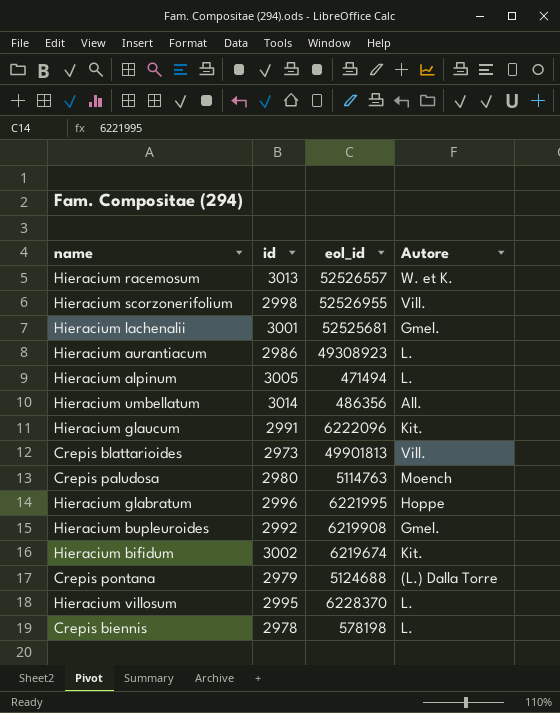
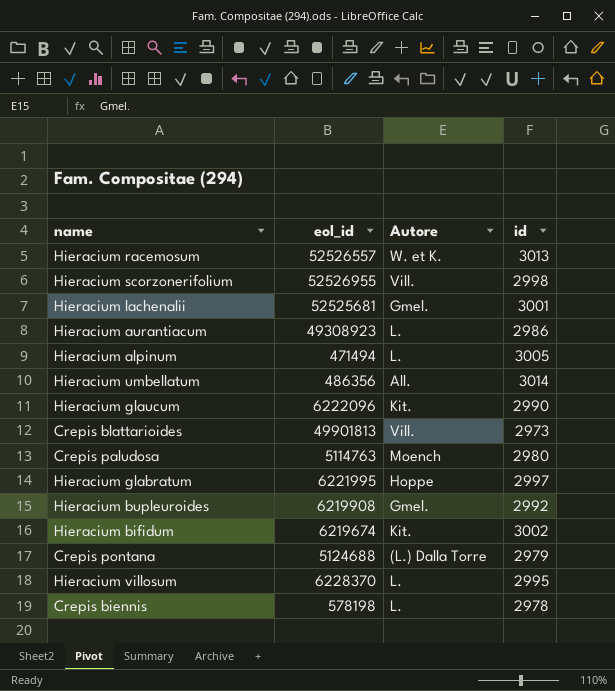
column id | position: 2 -> 4
Hieracium glaucum | id: 2991 -> 2990
Hieracium glabratum | id: 2996 -> 2997

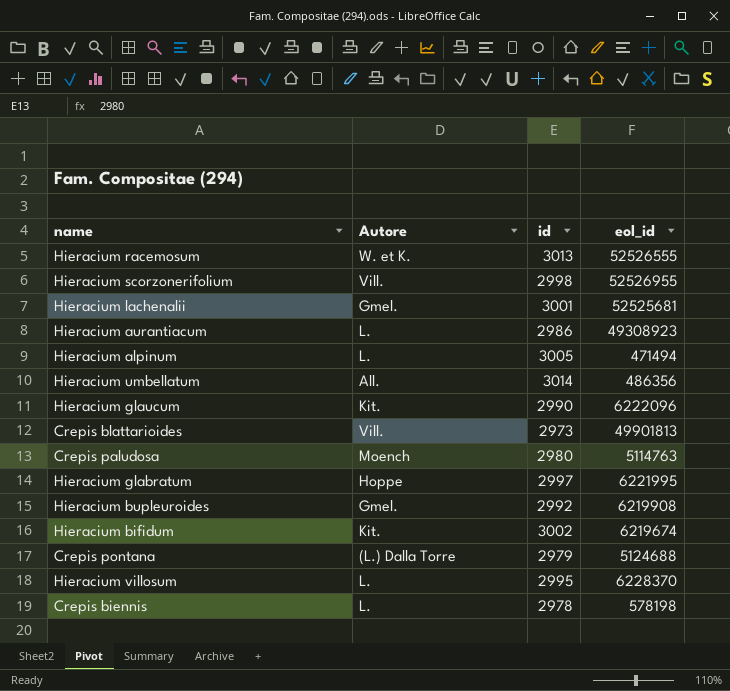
column eol_id | position: 2 -> 4
Hieracium racemosum | eol_id: 52526557 -> 52526555

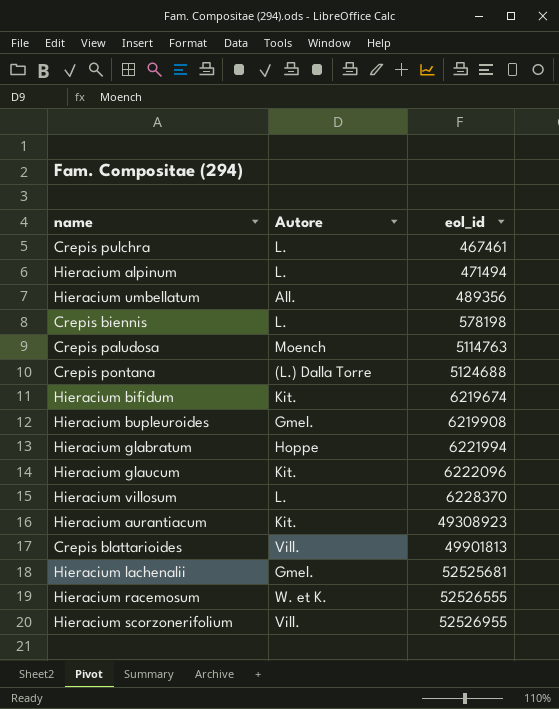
row order: none -> eol_id ascending
column id | position: 3 -> none
row Crepis pulchra: none -> L. | 467461
Hieracium umbellatum | eol_id: 486356 -> 489356
Hieracium glabratum | eol_id: 6221995 -> 6221994
Hieracium aurantiacum | Autore: L. -> Kit.

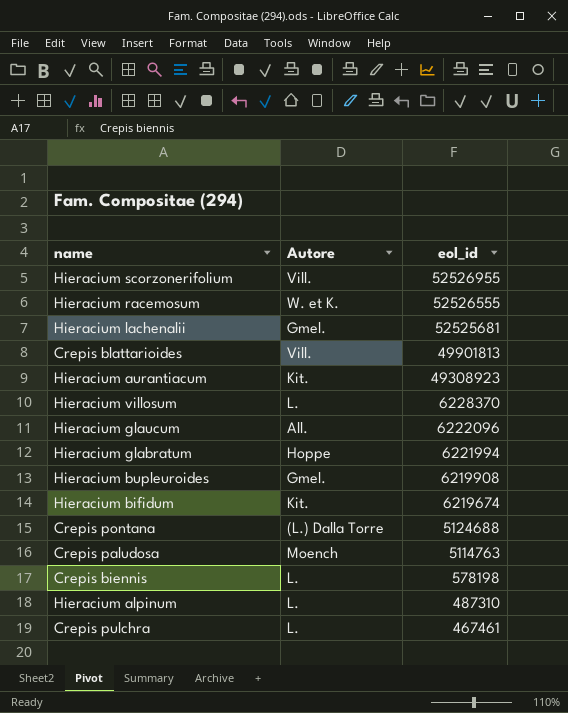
row order: eol_id ascending -> eol_id descending
row Hieracium umbellatum: All. | 489356 -> none
Hieracium glaucum | Autore: Kit. -> All.
Hieracium alpinum | eol_id: 471494 -> 487310

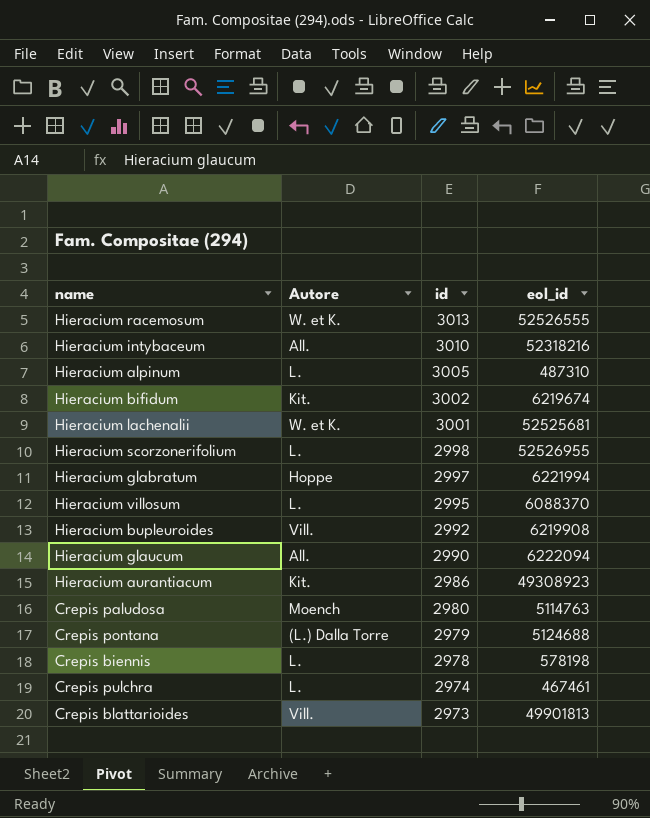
row order: eol_id descending -> id descending
column id | position: none -> 3
row Hieracium intybaceum: none -> All. | 3010 | 52318216
Hieracium lachenalii | Autore: Gmel. -> W. et K.
Hieracium scorzonerifolium | Autore: Vill. -> L.
Hieracium villosum | eol_id: 6228370 -> 6088370
Hieracium bupleuroides | Autore: Gmel. -> Vill.
Hieracium glaucum | eol_id: 6222096 -> 6222094

